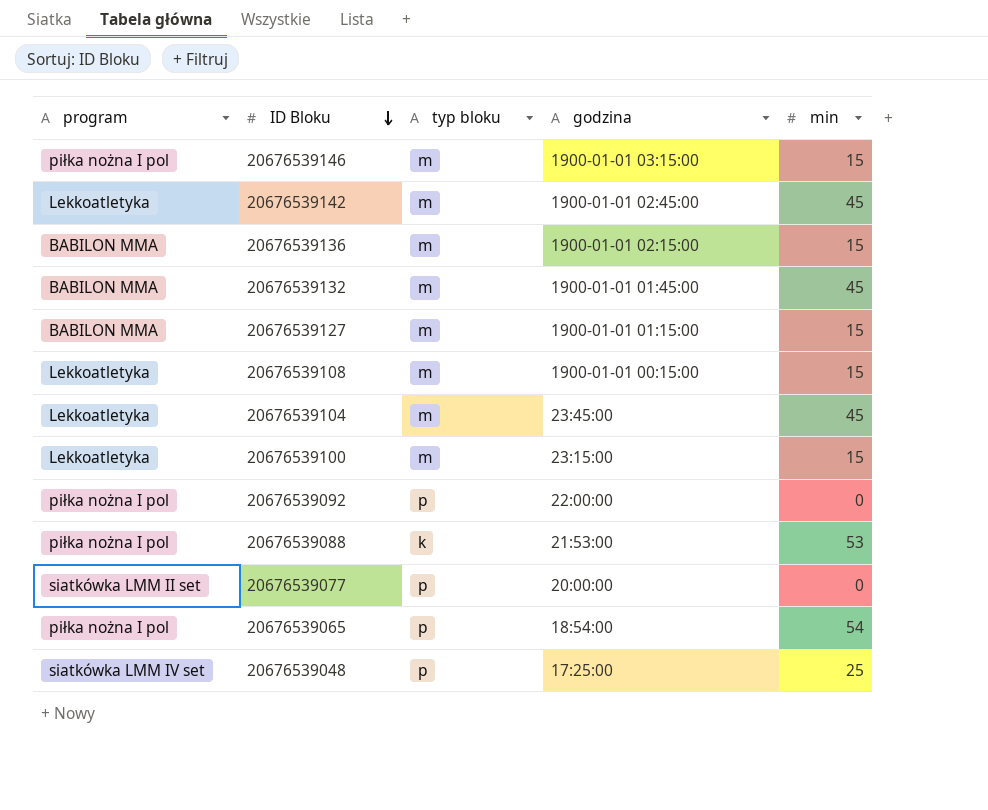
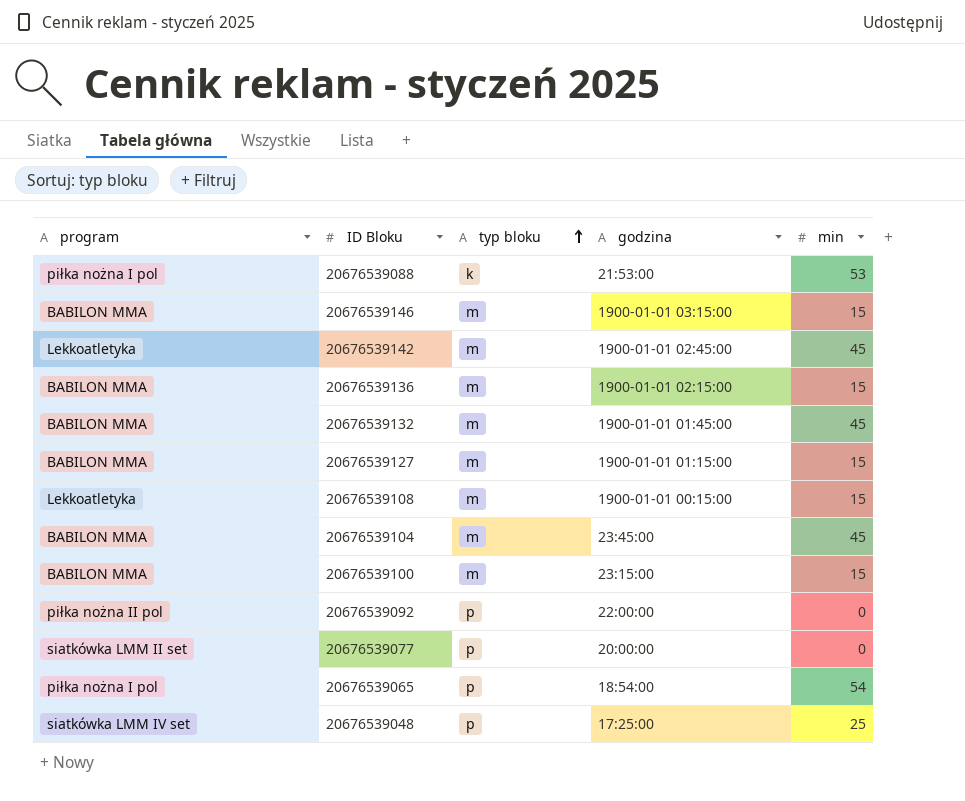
row order: ID Bloku descending -> typ bloku ascending
20676539146 | program: piłka nożna I pol -> BABILON MMA
20676539104 | program: Lekkoatletyka -> BABILON MMA
20676539100 | program: Lekkoatletyka -> BABILON MMA
20676539092 | program: piłka nożna I pol -> piłka nożna II pol

